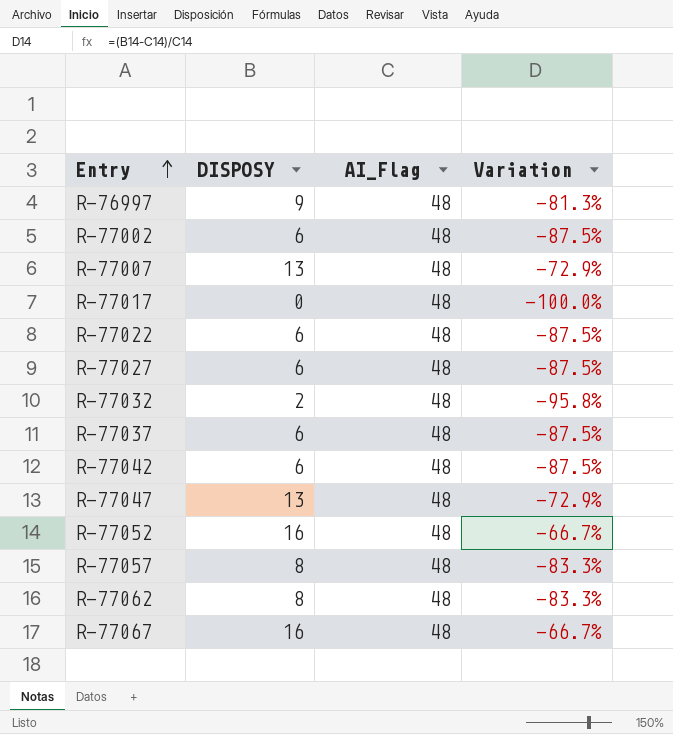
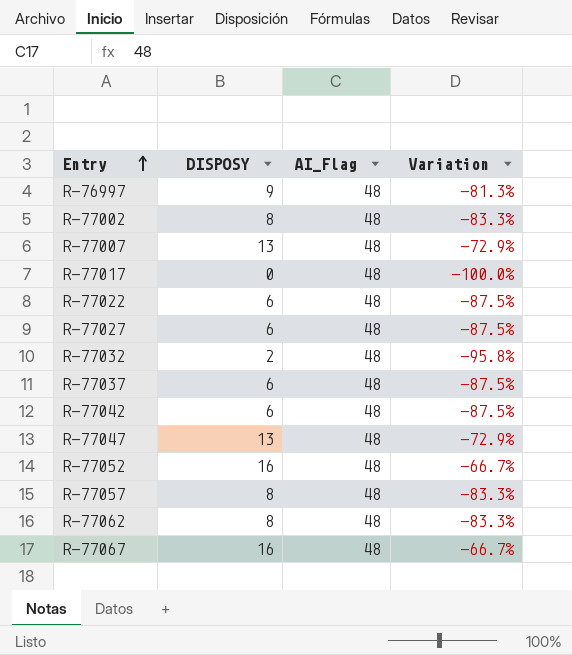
R-77002 | DISPOSY: 6 -> 8
R-77002 | Variation: -87.5% -> -83.3%

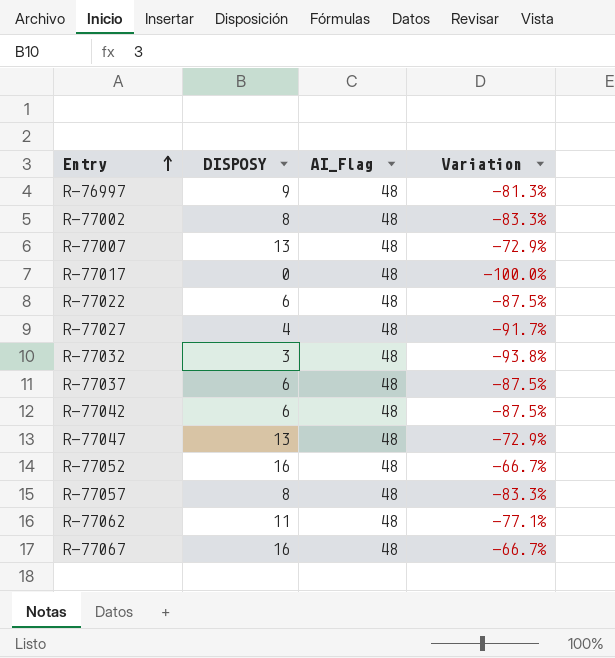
R-77027 | DISPOSY: 6 -> 4
R-77027 | Variation: -87.5% -> -91.7%
R-77032 | DISPOSY: 2 -> 3
R-77032 | Variation: -95.8% -> -93.8%
R-77062 | DISPOSY: 8 -> 11
R-77062 | Variation: -83.3% -> -77.1%

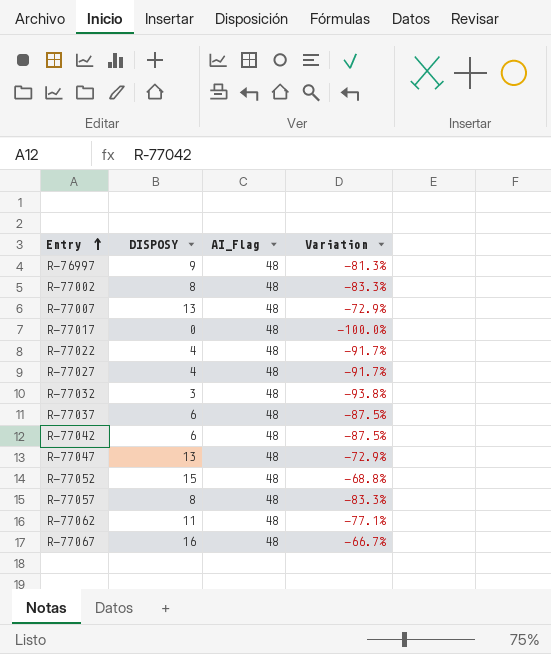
R-77022 | DISPOSY: 6 -> 4
R-77022 | Variation: -87.5% -> -91.7%
R-77052 | DISPOSY: 16 -> 15
R-77052 | Variation: -66.7% -> -68.8%

